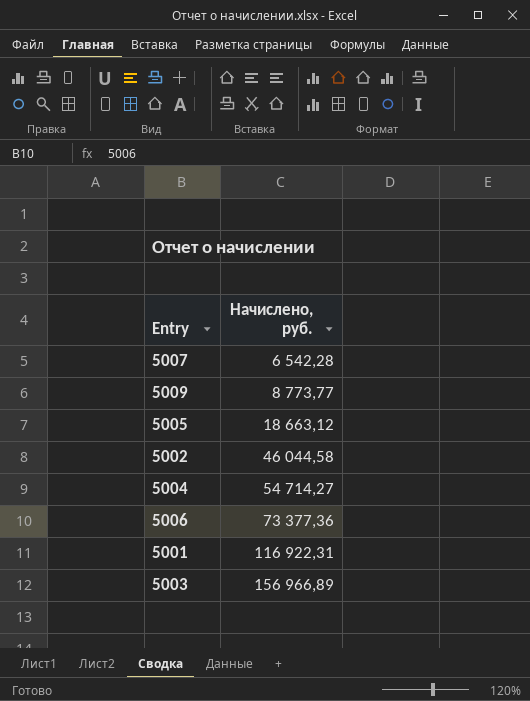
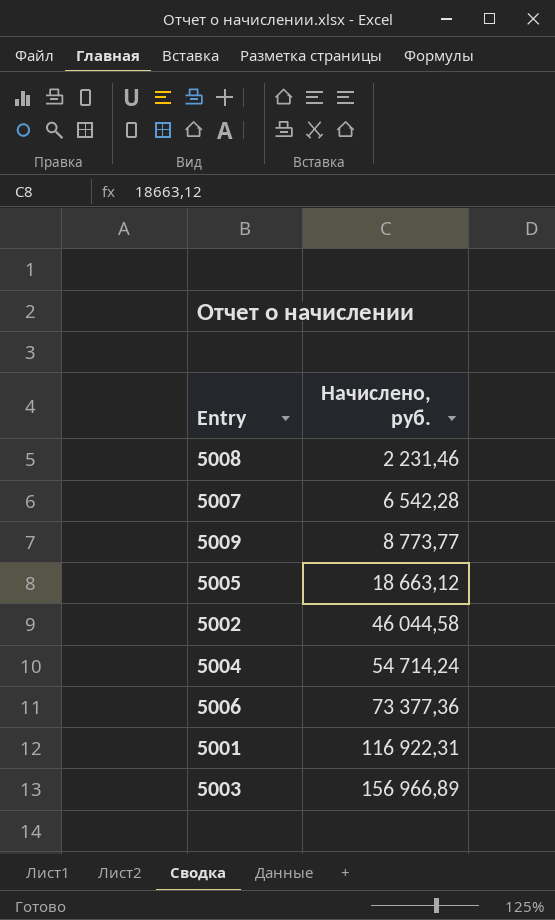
row 5008: none -> 2 231,46
5004 | Начислено, руб.: 54 714,27 -> 54 714,24

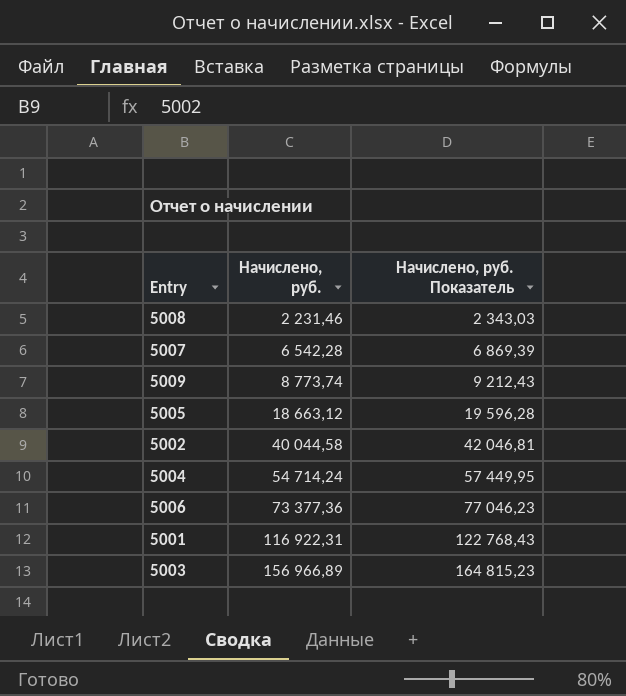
column Начислено, руб. Показатель | formula: none -> [Начислено, руб.] * 1,05
5009 | Начислено, руб.: 8 773,77 -> 8 773,74
5002 | Начислено, руб.: 46 044,58 -> 40 044,58

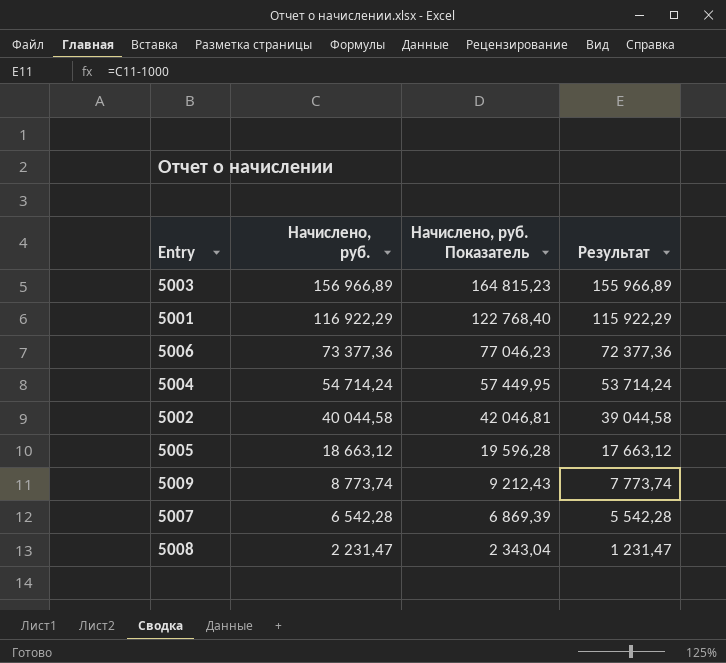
row order: Начислено, руб. ascending -> Начислено, руб. descending
column Результат | formula: none -> [Начислено, руб.] - 1000
5001 | Начислено, руб.: 116 922,31 -> 116 922,29
5001 | Начислено, руб. Показатель: 122 768,43 -> 122 768,40
5008 | Начислено, руб.: 2 231,46 -> 2 231,47
5008 | Начислено, руб. Показатель: 2 343,03 -> 2 343,04

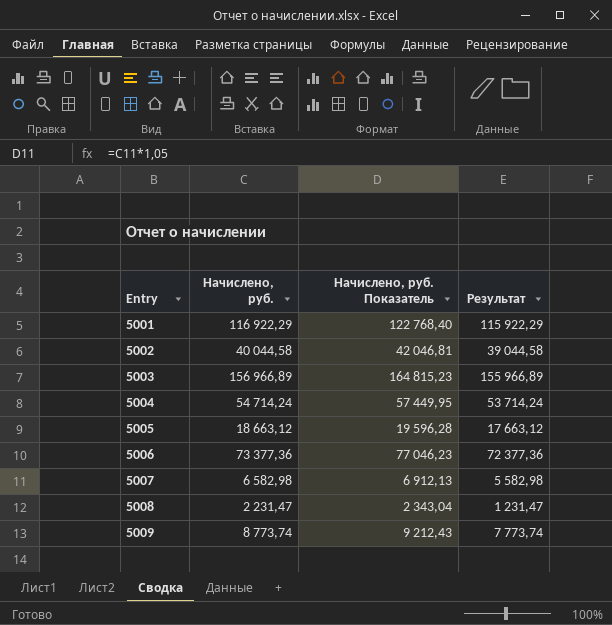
row order: Начислено, руб. descending -> Entry ascending
5007 | Начислено, руб.: 6 542,28 -> 6 582,98
5007 | Начислено, руб. Показатель: 6 869,39 -> 6 912,13
5007 | Результат: 5 542,28 -> 5 582,98

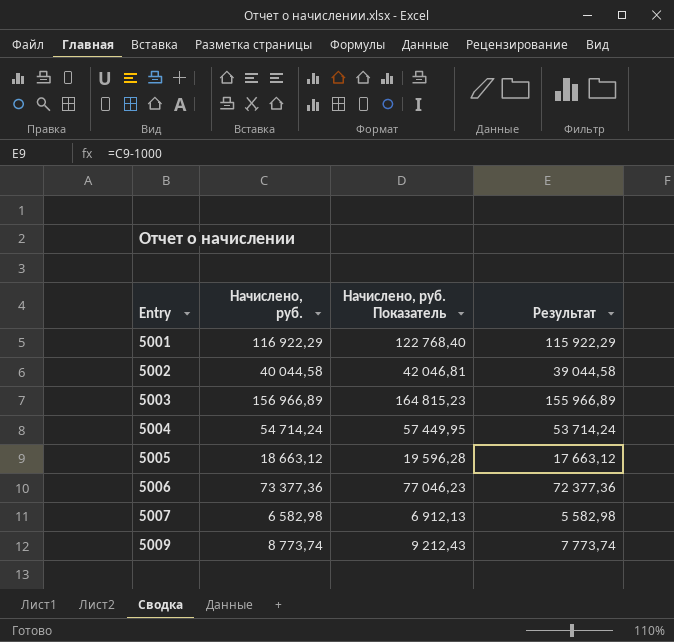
row 5008: 2 231,47 | 2 343,04 | 1 231,47 -> none

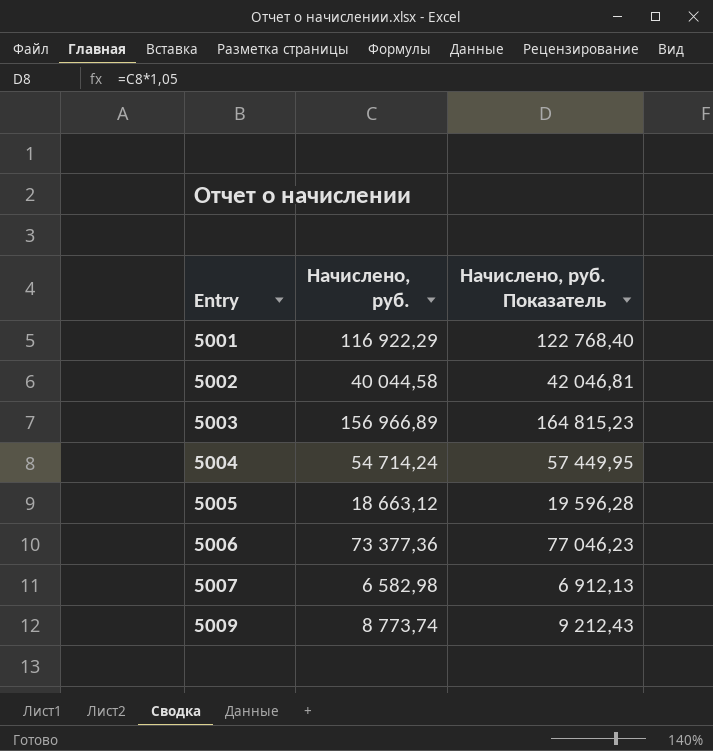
column Результат | formula: [Начислено, руб.] - 1000 -> none

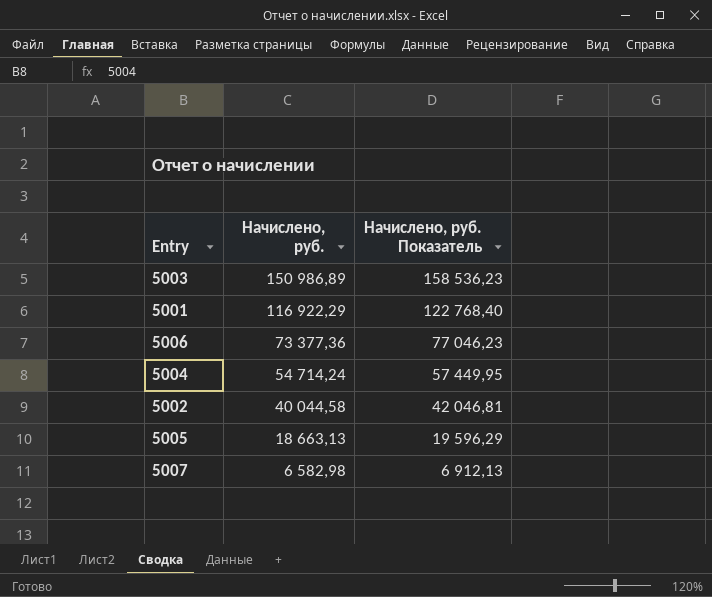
row order: Entry ascending -> Начислено, руб. descending
row 5009: 8 773,74 | 9 212,43 -> none
5003 | Начислено, руб.: 156 966,89 -> 150 986,89
5003 | Начислено, руб. Показатель: 164 815,23 -> 158 536,23
5005 | Начислено, руб.: 18 663,12 -> 18 663,13
5005 | Начислено, руб. Показатель: 19 596,28 -> 19 596,29

